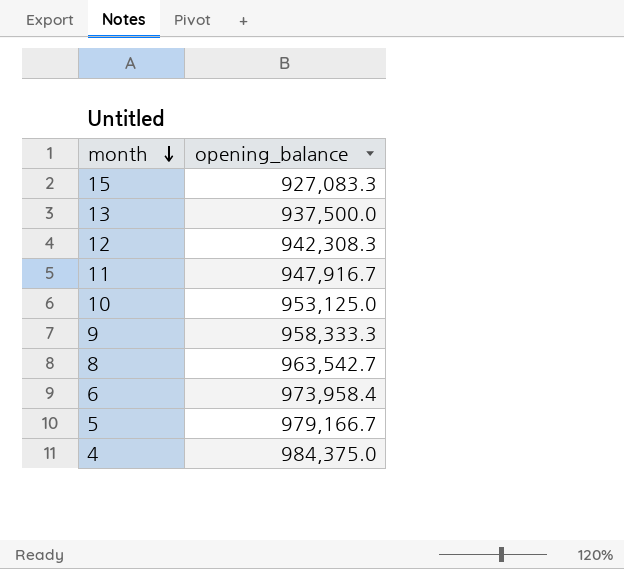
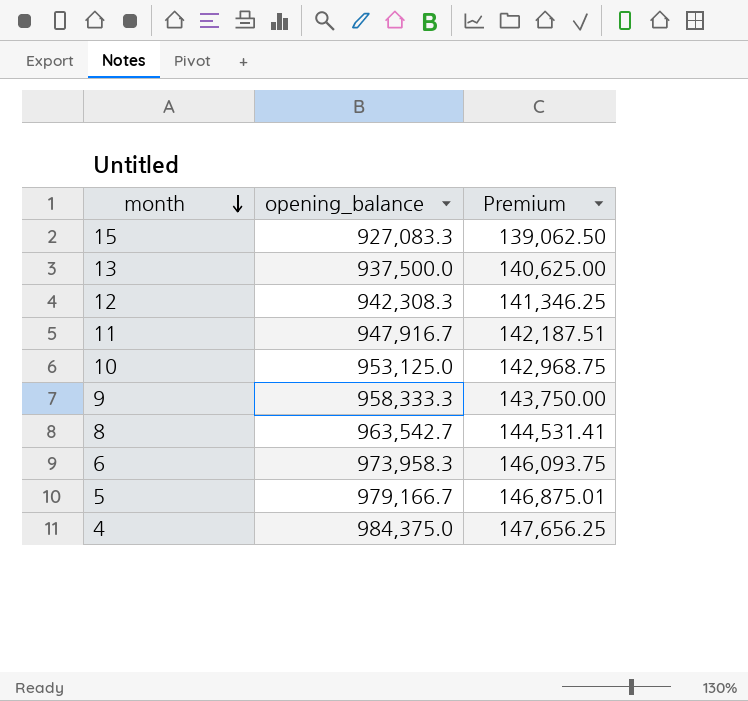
column Premium | formula: none -> [opening_balance] * 0.15
6 | opening_balance: 973,958.4 -> 973,958.3

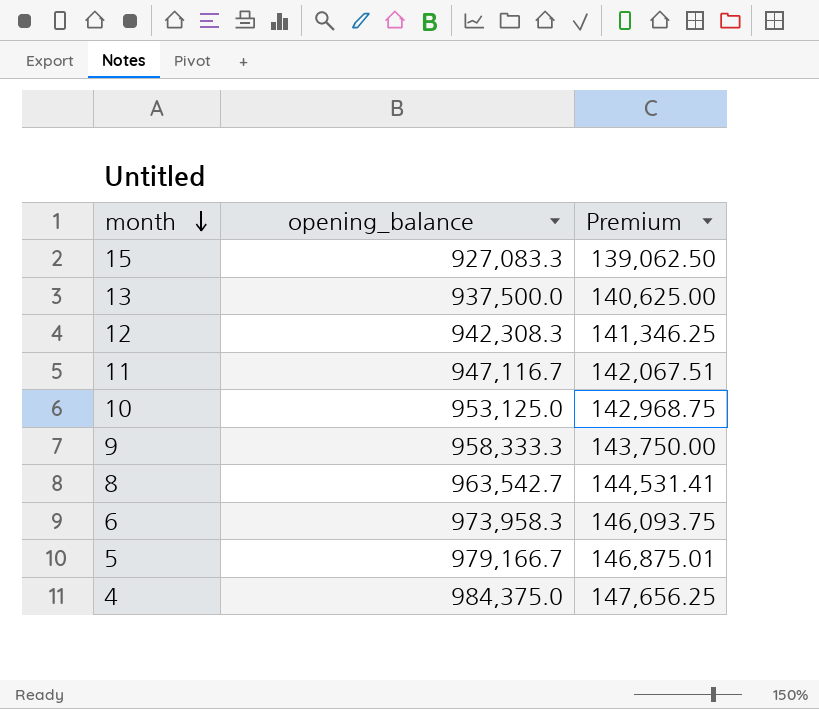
11 | opening_balance: 947,916.7 -> 947,116.7
11 | Premium: 142,187.51 -> 142,067.51

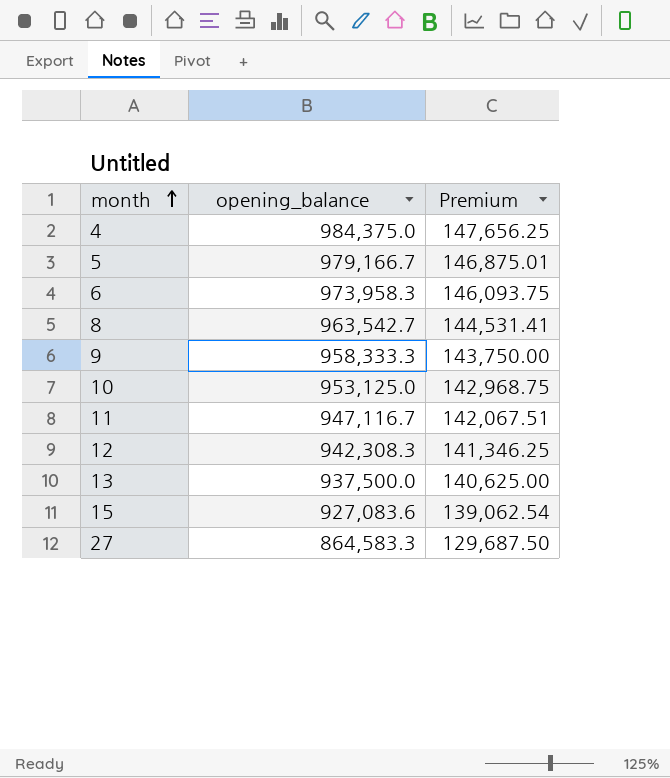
row order: month descending -> month ascending
15 | opening_balance: 927,083.3 -> 927,083.6
15 | Premium: 139,062.50 -> 139,062.54
row 27: none -> 864,583.3 | 129,687.50

